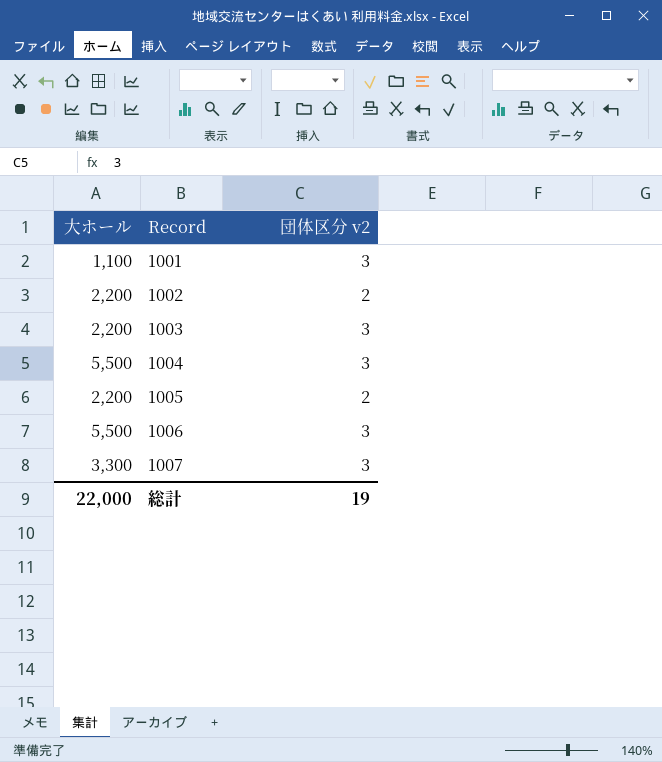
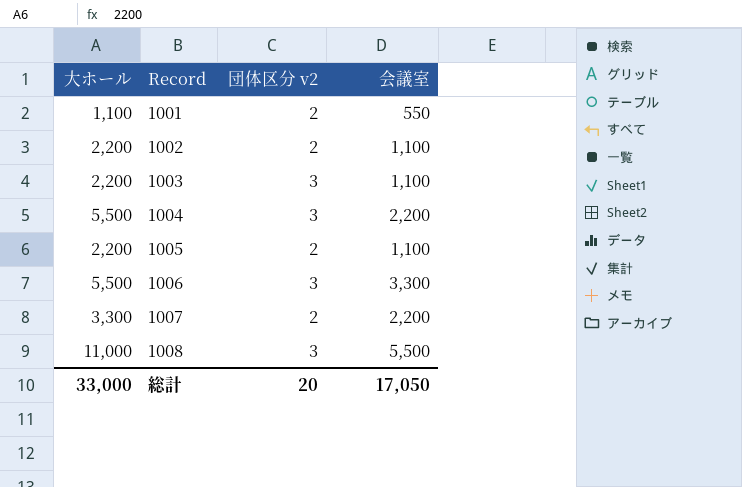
column 会議室 | position: none -> 4
1001 | 団体区分 v2: 3 -> 2
1007 | 団体区分 v2: 3 -> 2
row 1008: none -> 11,000 | 3 | 5,500
総計 | 大ホール: 22,000 -> 33,000
総計 | 団体区分 v2: 19 -> 20

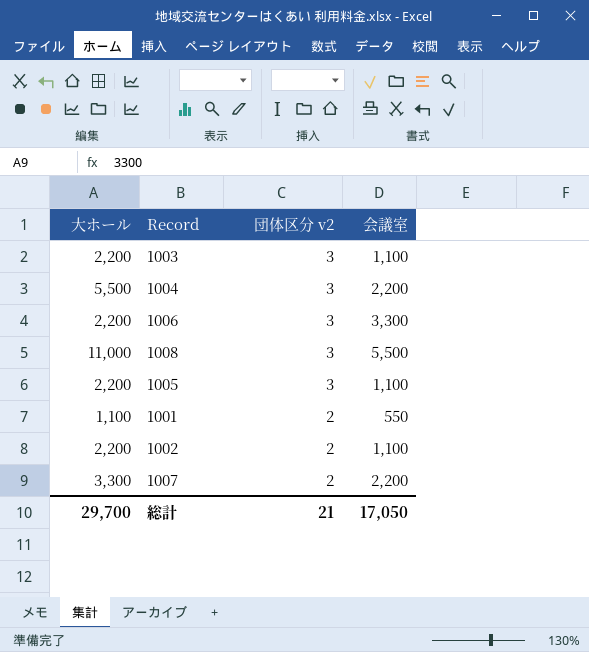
row order: Record ascending -> 団体区分 v2 descending
1006 | 大ホール: 5,500 -> 2,200
1005 | 団体区分 v2: 2 -> 3
総計 | 大ホール: 33,000 -> 29,700
総計 | 団体区分 v2: 20 -> 21

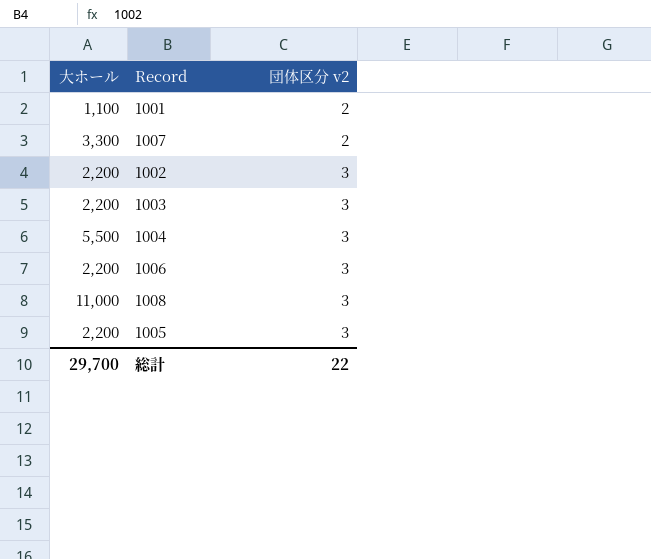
row order: 団体区分 v2 descending -> 団体区分 v2 ascending
column 会議室 | position: 4 -> none
1002 | 団体区分 v2: 2 -> 3
総計 | 団体区分 v2: 21 -> 22

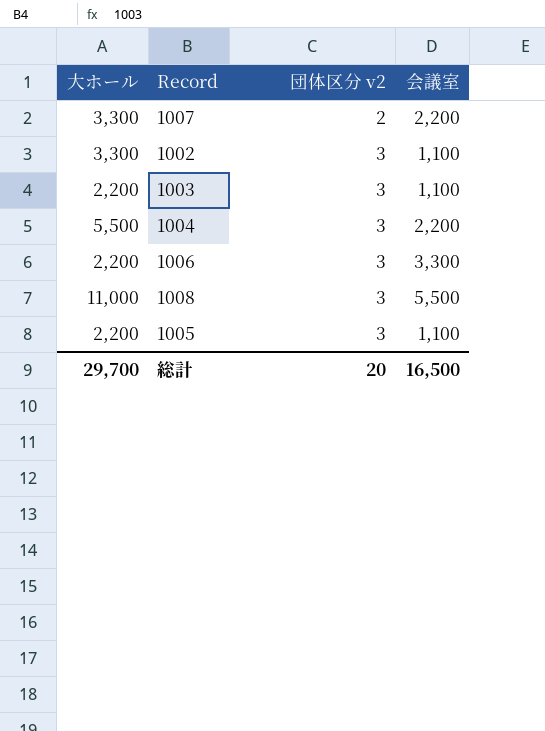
column 会議室 | position: none -> 4
row 1001: 1,100 | 2 -> none
1002 | 大ホール: 2,200 -> 3,300
総計 | 団体区分 v2: 22 -> 20

